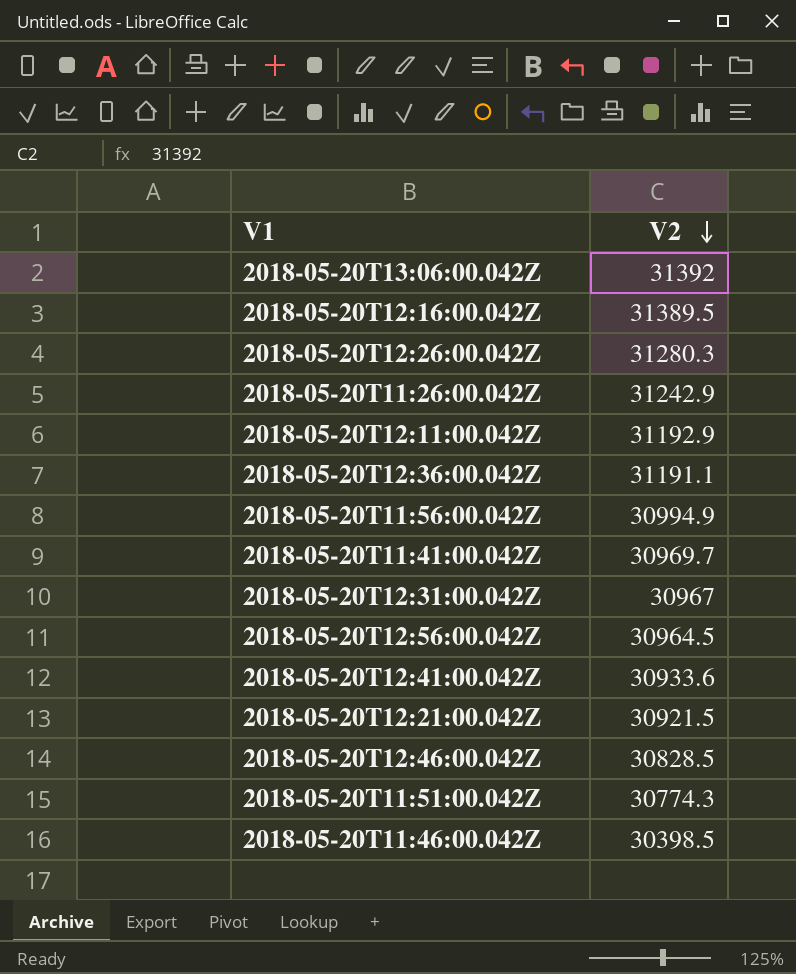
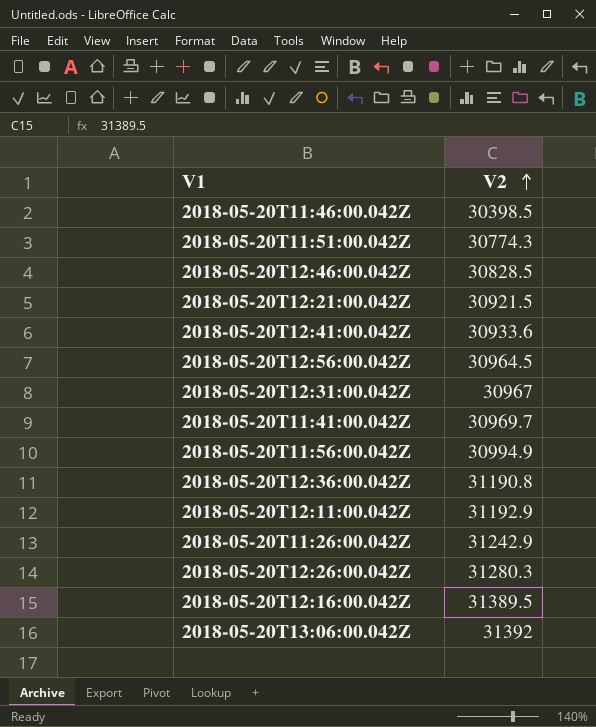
row order: V2 descending -> V2 ascending
2018-05-20T12:36:00.042Z | V2: 31191.1 -> 31190.8

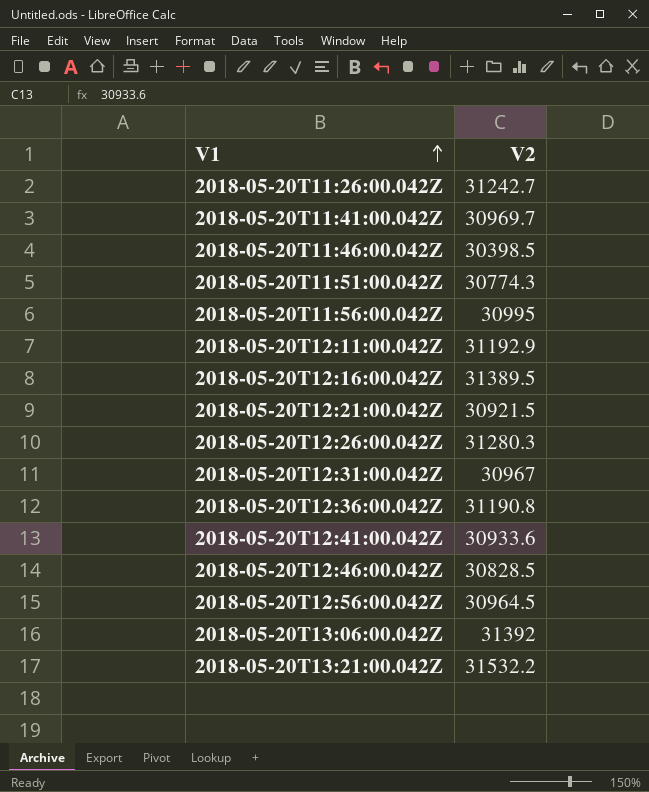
row order: V2 ascending -> V1 ascending
2018-05-20T11:26:00.042Z | V2: 31242.9 -> 31242.7
2018-05-20T11:56:00.042Z | V2: 30994.9 -> 30995
row 2018-05-20T13:21:00.042Z: none -> 31532.2

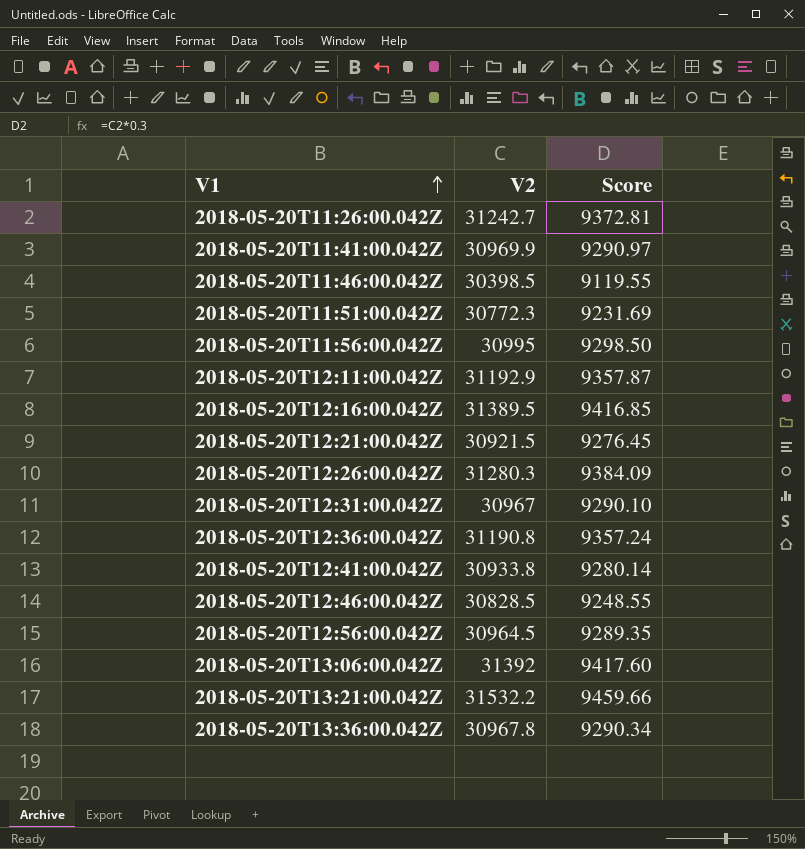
column Score | formula: none -> [V2] * 0.3
2018-05-20T11:41:00.042Z | V2: 30969.7 -> 30969.9
2018-05-20T11:51:00.042Z | V2: 30774.3 -> 30772.3
2018-05-20T12:41:00.042Z | V2: 30933.6 -> 30933.8
row 2018-05-20T13:36:00.042Z: none -> 30967.8 | 9290.34

